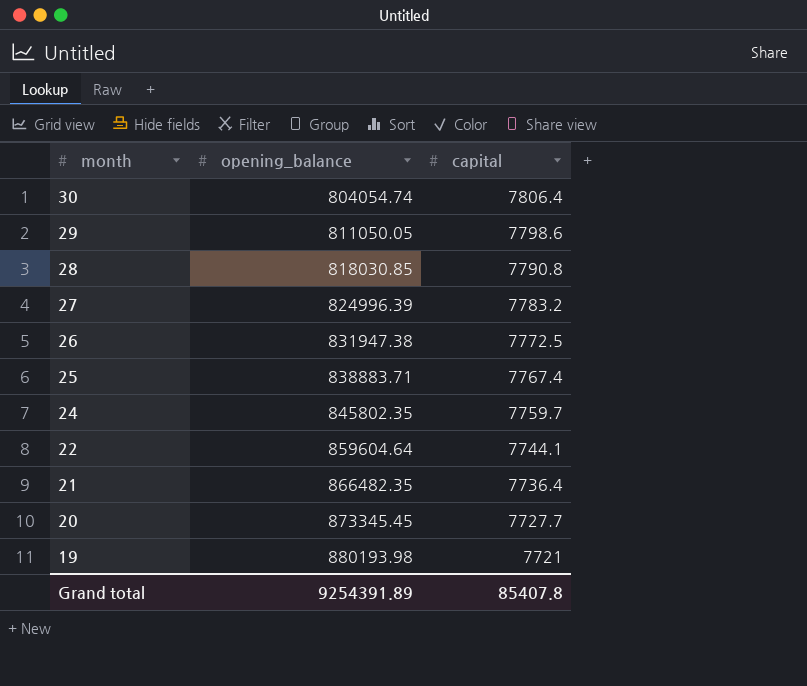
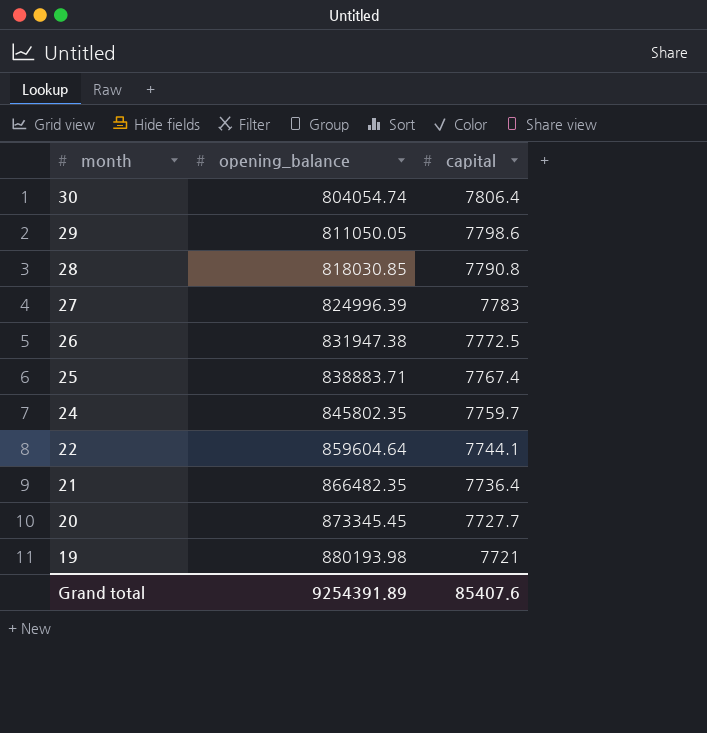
27 | capital: 7783.2 -> 7783
Grand total | capital: 85407.8 -> 85407.6

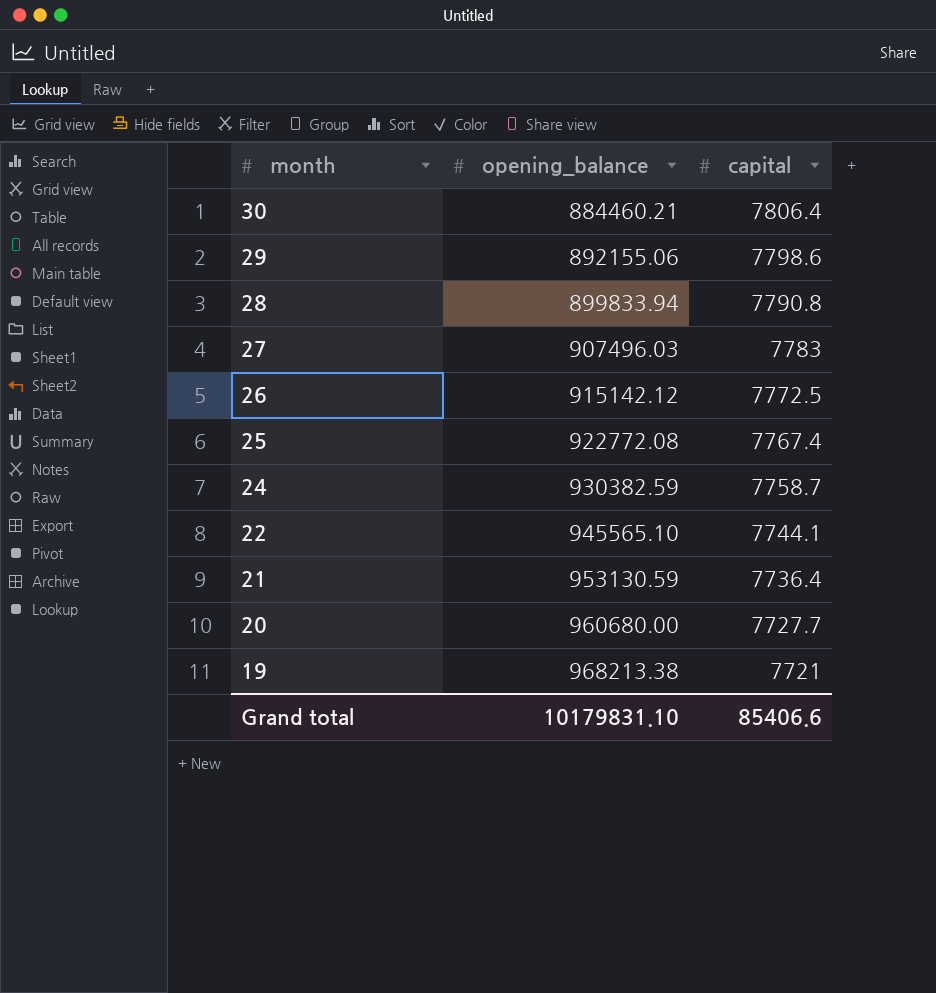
30 | opening_balance: 804054.74 -> 884460.21
29 | opening_balance: 811050.05 -> 892155.06
28 | opening_balance: 818030.85 -> 899833.94
27 | opening_balance: 824996.39 -> 907496.03
26 | opening_balance: 831947.38 -> 915142.12
25 | opening_balance: 838883.71 -> 922772.08
24 | opening_balance: 845802.35 -> 930382.59
24 | capital: 7759.7 -> 7758.7
22 | opening_balance: 859604.64 -> 945565.10
21 | opening_balance: 866482.35 -> 953130.59
20 | opening_balance: 873345.45 -> 960680.00
19 | opening_balance: 880193.98 -> 968213.38
Grand total | opening_balance: 9254391.89 -> 10179831.10
Grand total | capital: 85407.6 -> 85406.6

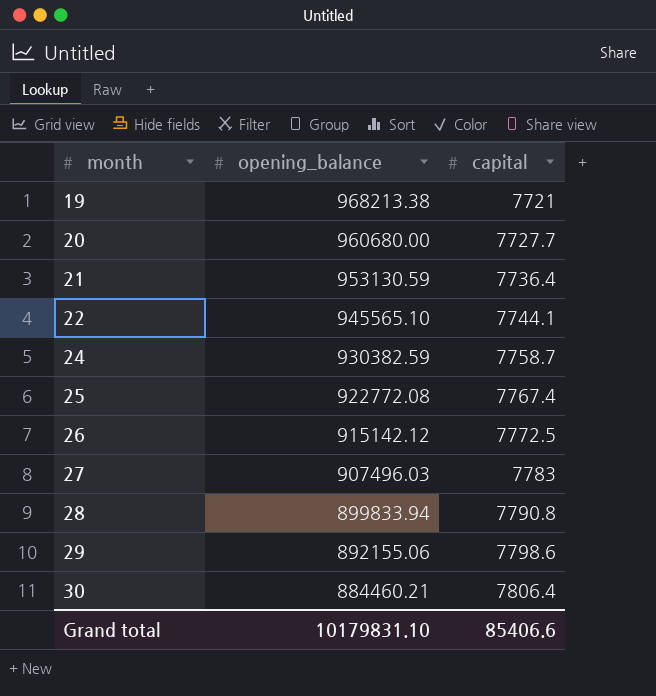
row order: month descending -> month ascending

